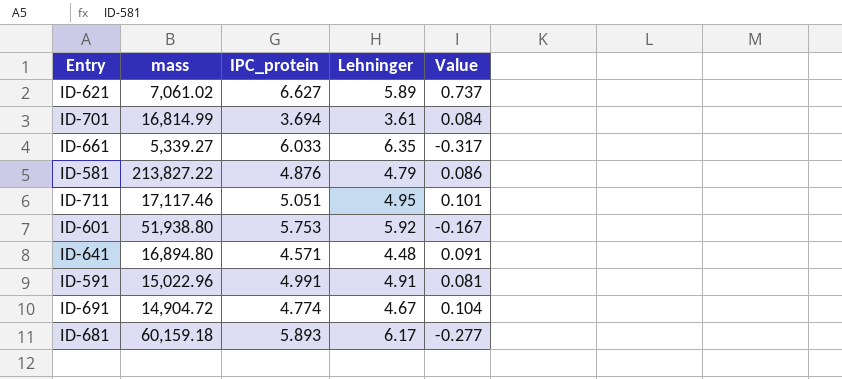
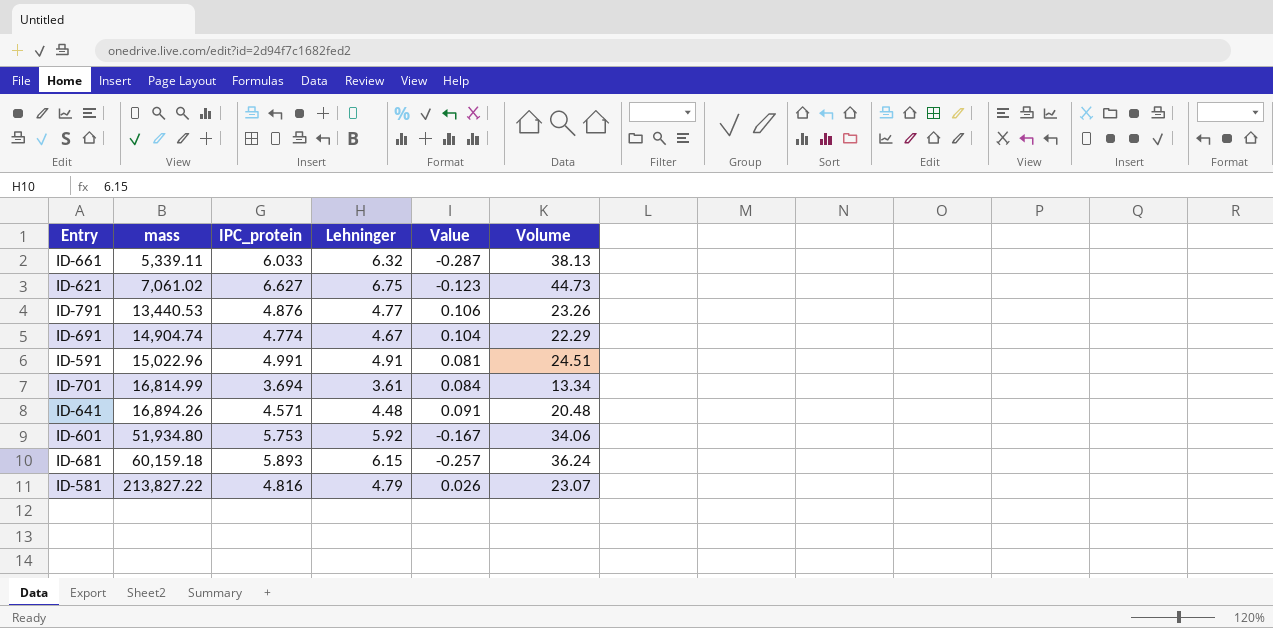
row order: none -> mass ascending
column Volume | formula: none -> [IPC_protein] * [Lehninger]
row ID-711: 17,117.46 | 5.051 | 4.95 | 0.101 -> none
ID-661 | mass: 5,339.27 -> 5,339.11
ID-661 | Lehninger: 6.35 -> 6.32
ID-661 | Value: -0.317 -> -0.287
ID-621 | Lehninger: 5.89 -> 6.75
ID-621 | Value: 0.737 -> -0.123
row ID-791: none -> 13,440.53 | 4.876 | 4.77 | 0.106 | 23.26
ID-691 | mass: 14,904.72 -> 14,904.74
ID-641 | mass: 16,894.80 -> 16,894.26
ID-601 | mass: 51,938.80 -> 51,934.80
ID-681 | Lehninger: 6.17 -> 6.15
ID-681 | Value: -0.277 -> -0.257
ID-581 | IPC_protein: 4.876 -> 4.816
ID-581 | Value: 0.086 -> 0.026

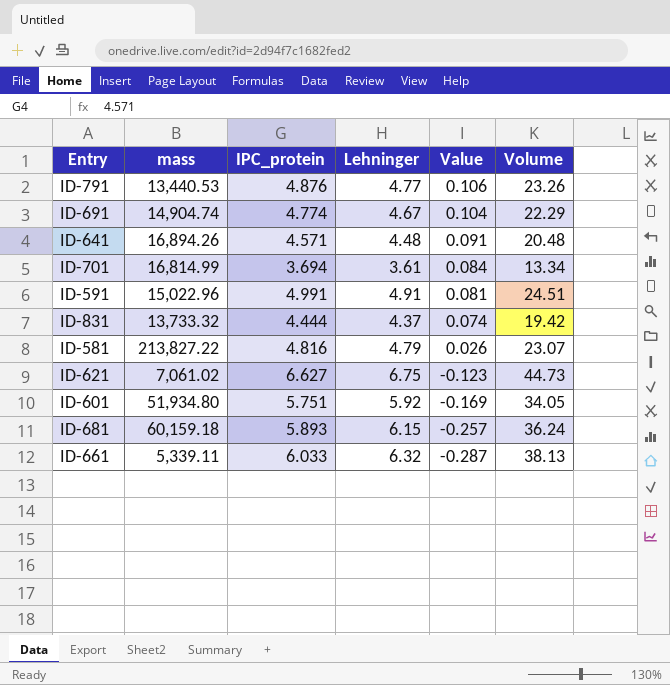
row order: mass ascending -> Value descending
row ID-831: none -> 13,733.32 | 4.444 | 4.37 | 0.074 | 19.42
ID-601 | IPC_protein: 5.753 -> 5.751
ID-601 | Value: -0.167 -> -0.169
ID-601 | Volume: 34.06 -> 34.05

